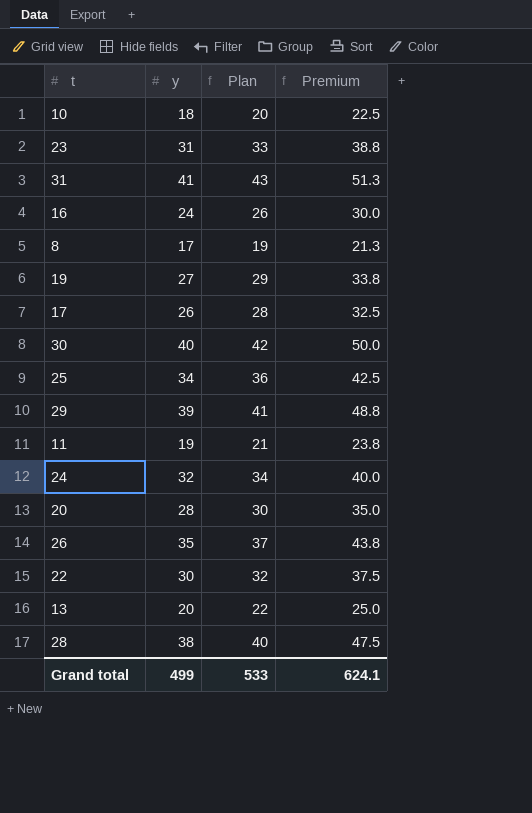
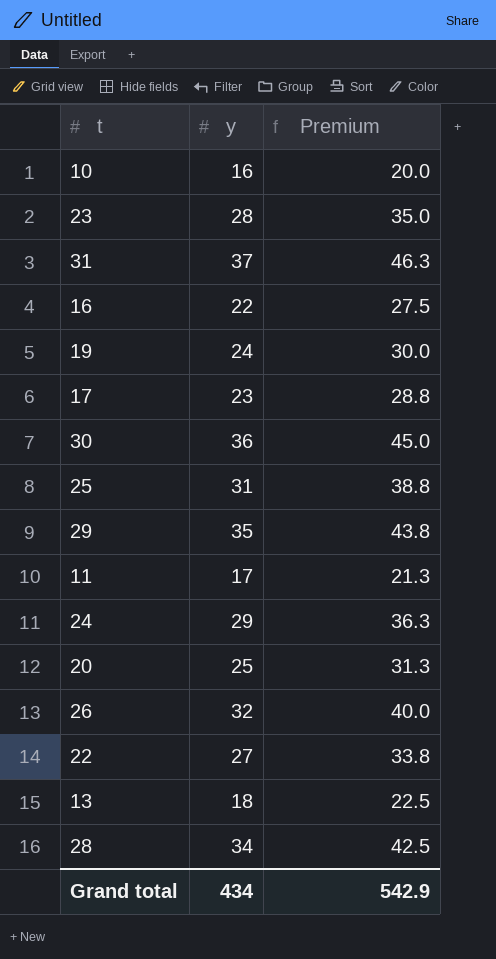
column Plan | formula: [y] + 2 -> none
row 8: 17 | 19 | 21.3 -> none
10 | y: 18 -> 16
10 | Premium: 22.5 -> 20.0
23 | y: 31 -> 28
23 | Premium: 38.8 -> 35.0
31 | y: 41 -> 37
31 | Premium: 51.3 -> 46.3
16 | y: 24 -> 22
16 | Premium: 30.0 -> 27.5
19 | y: 27 -> 24
19 | Premium: 33.8 -> 30.0
17 | y: 26 -> 23
17 | Premium: 32.5 -> 28.8
30 | y: 40 -> 36
30 | Premium: 50.0 -> 45.0
25 | y: 34 -> 31
25 | Premium: 42.5 -> 38.8
29 | y: 39 -> 35
29 | Premium: 48.8 -> 43.8
11 | y: 19 -> 17
11 | Premium: 23.8 -> 21.3
24 | y: 32 -> 29
24 | Premium: 40.0 -> 36.3
20 | y: 28 -> 25
20 | Premium: 35.0 -> 31.3
26 | y: 35 -> 32
26 | Premium: 43.8 -> 40.0
22 | y: 30 -> 27
22 | Premium: 37.5 -> 33.8
13 | y: 20 -> 18
13 | Premium: 25.0 -> 22.5
28 | y: 38 -> 34
28 | Premium: 47.5 -> 42.5
Grand total | y: 499 -> 434
Grand total | Premium: 624.1 -> 542.9

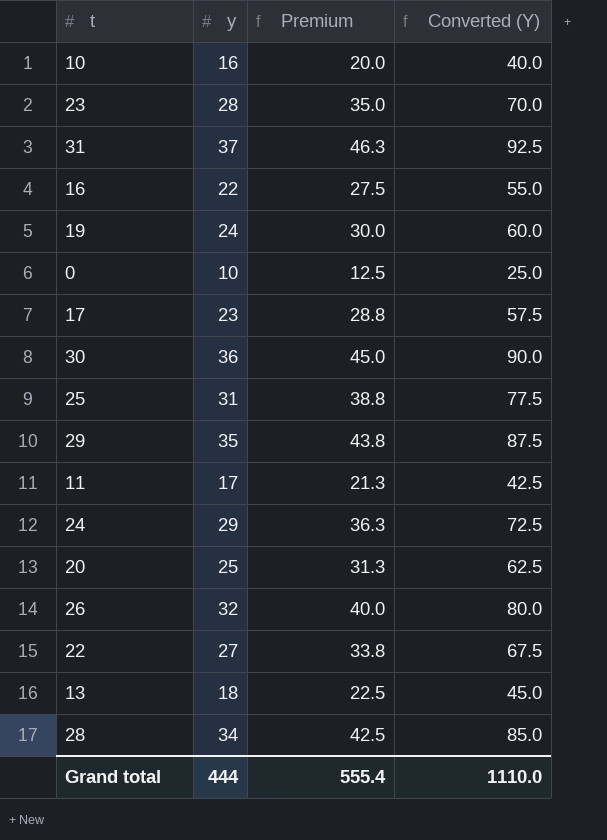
column Converted (Y) | formula: none -> [y] * 2.5
row 0: none -> 10 | 12.5 | 25.0
Grand total | y: 434 -> 444
Grand total | Premium: 542.9 -> 555.4

